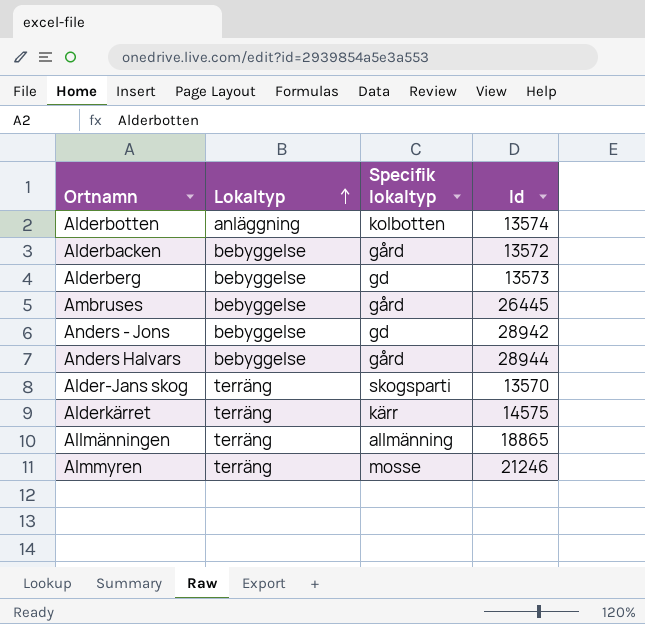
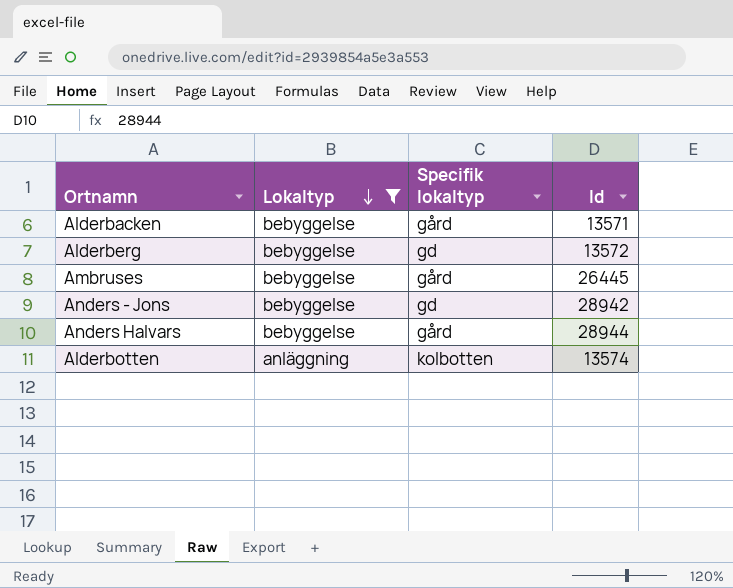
filter: none -> Lokaltyp != terräng
row order: Lokaltyp ascending -> Lokaltyp descending
Alderbacken | Id: 13572 -> 13571
Alderberg | Id: 13573 -> 13572

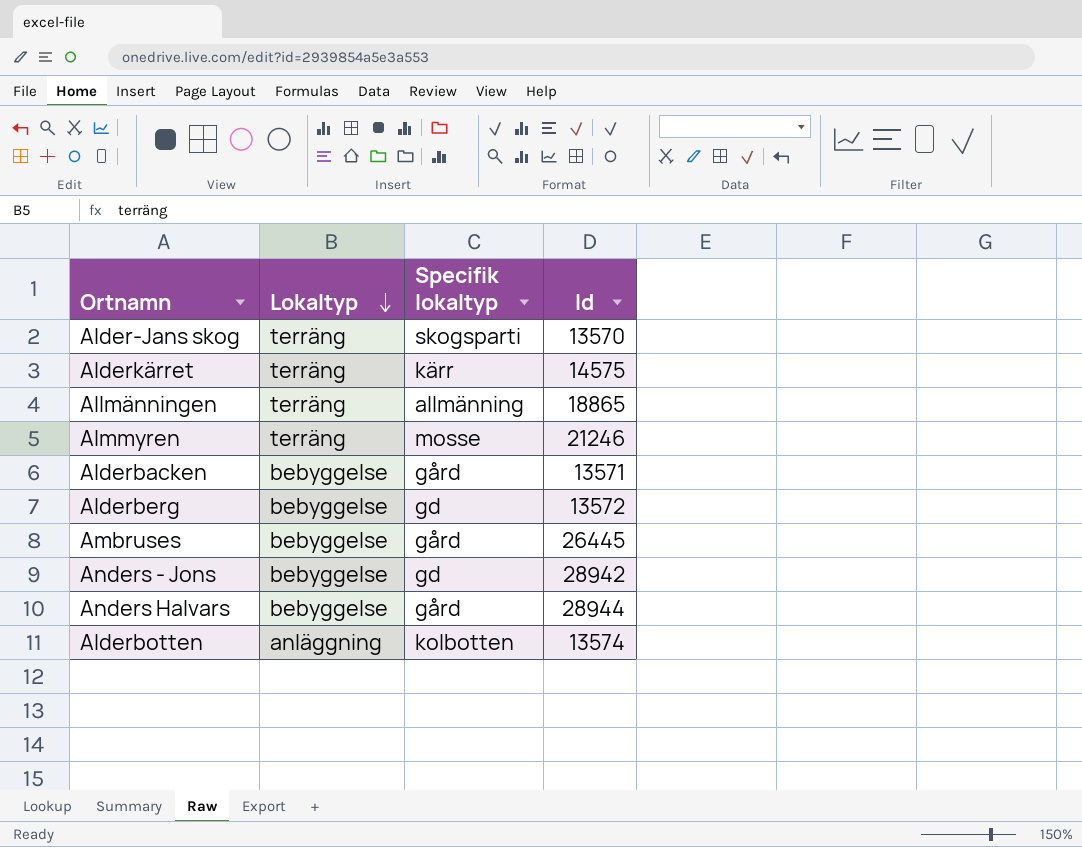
filter: Lokaltyp != terräng -> none

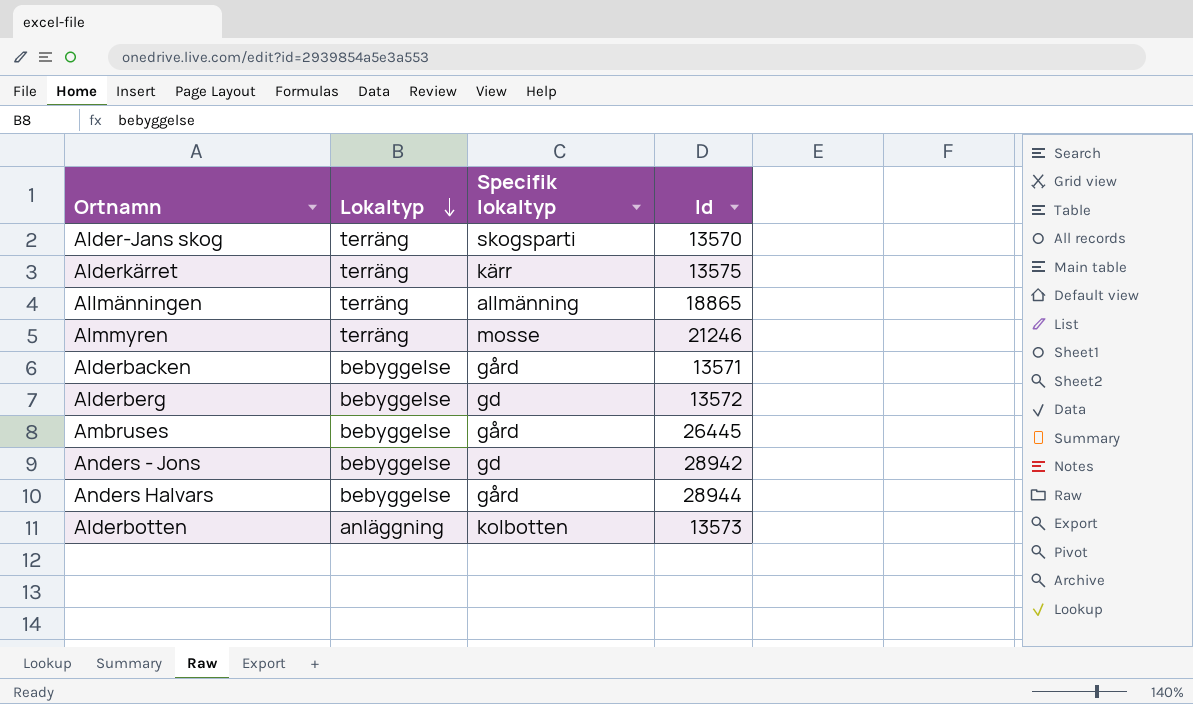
Alderkärret | Id: 14575 -> 13575
Alderbotten | Id: 13574 -> 13573

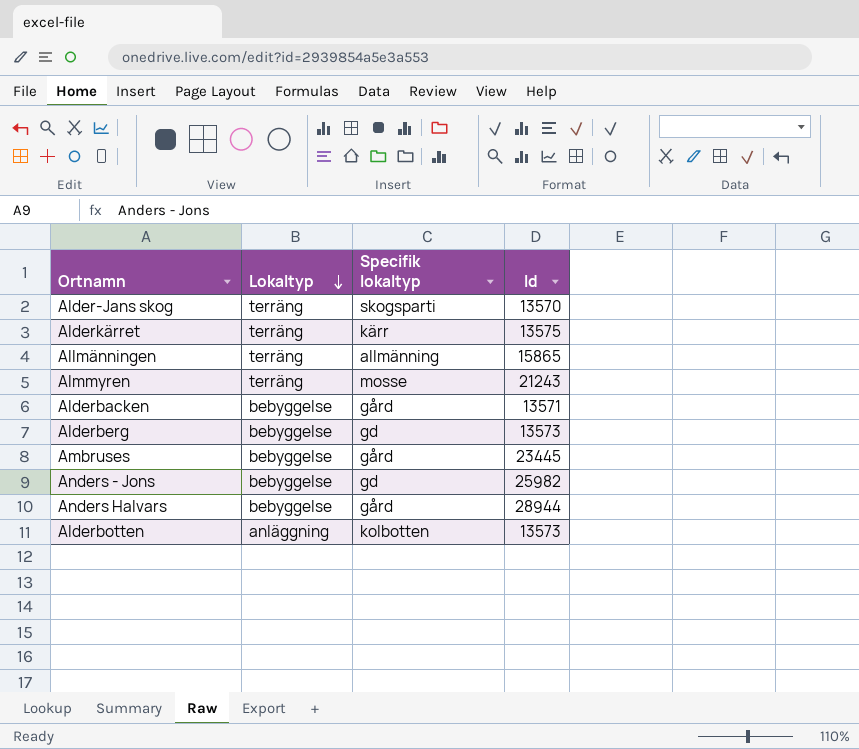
Allmänningen | Id: 18865 -> 15865
Almmyren | Id: 21246 -> 21243
Alderberg | Id: 13572 -> 13573
Ambruses | Id: 26445 -> 23445
Anders - Jons | Id: 28942 -> 25982

